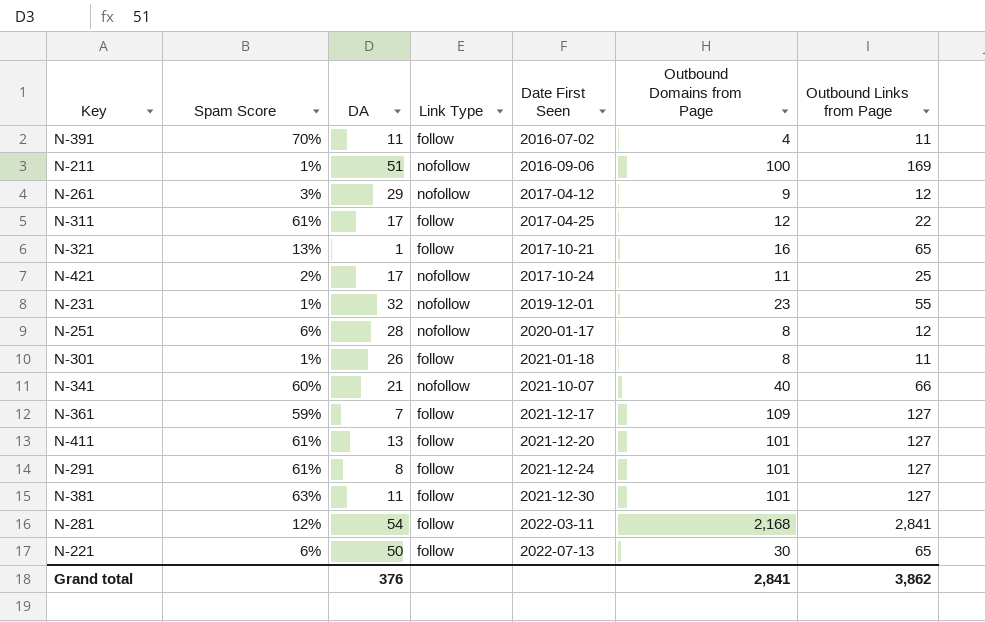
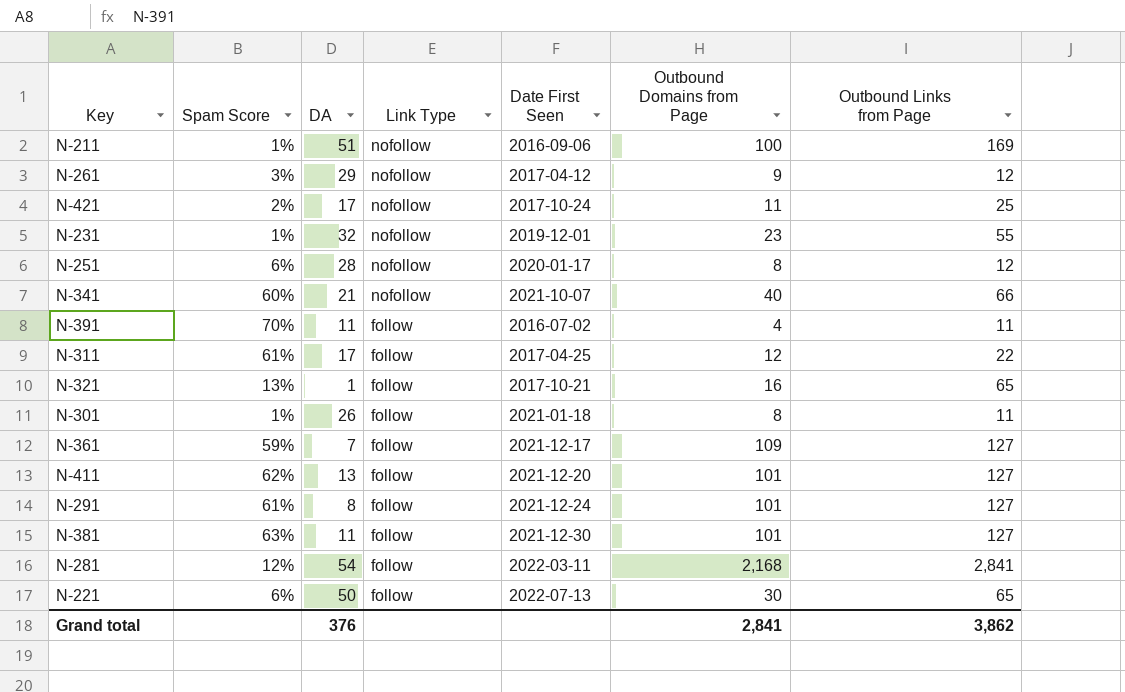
row order: Date First Seen ascending -> Link Type descending
N-411 | Spam Score: 61% -> 62%

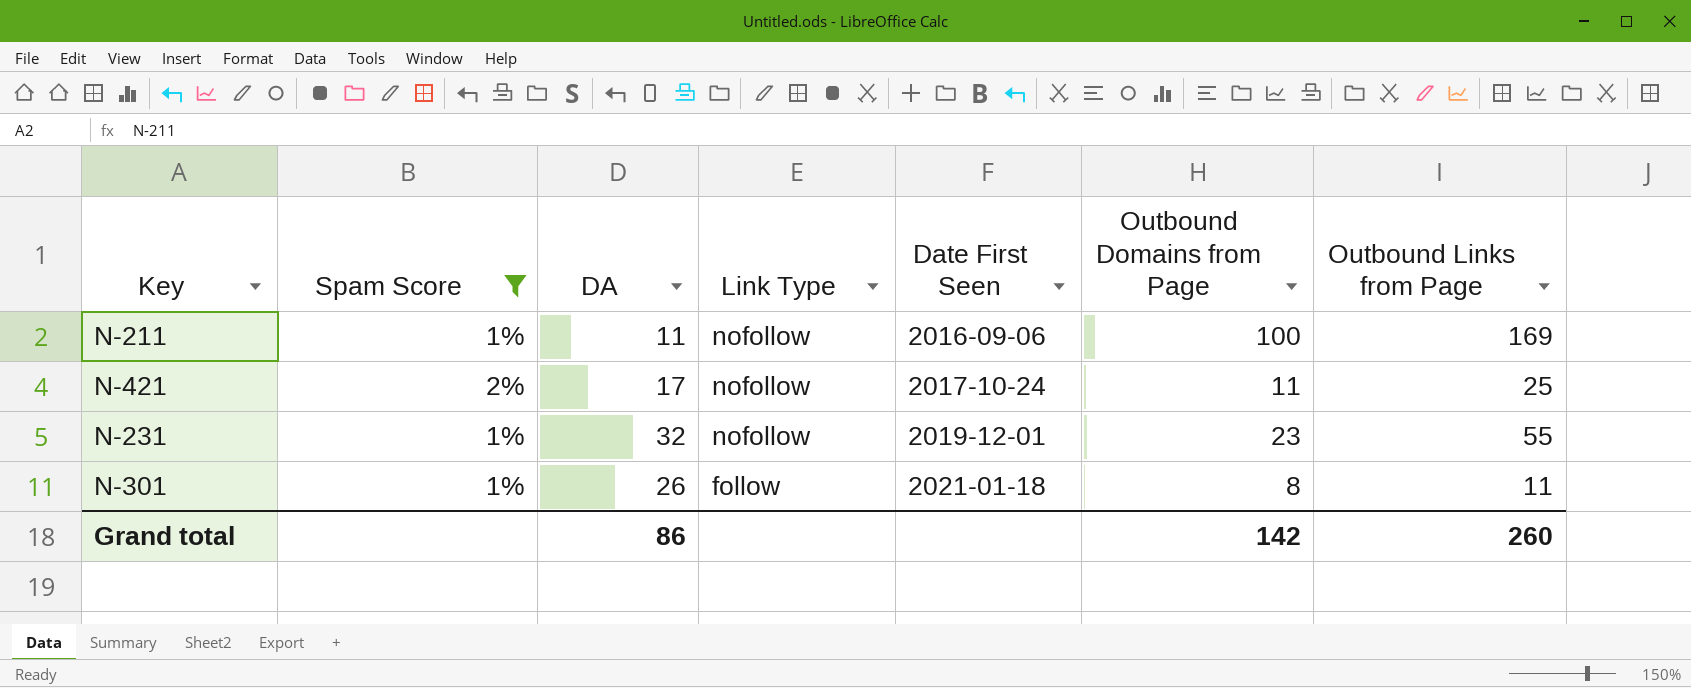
filter: none -> Spam Score <= 2%
N-211 | DA: 51 -> 11
Grand total | DA: 376 -> 86
Grand total | Outbound Domains from Page: 2,841 -> 142
Grand total | Outbound Links from Page: 3,862 -> 260

